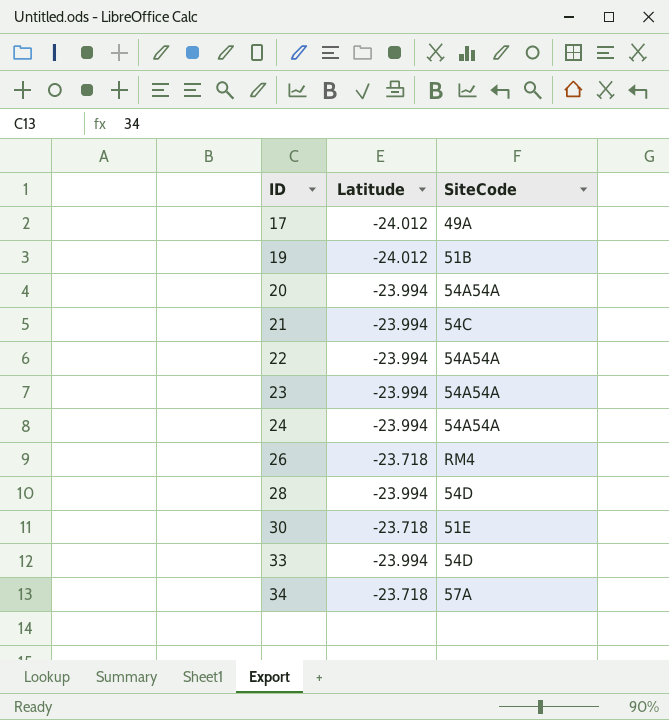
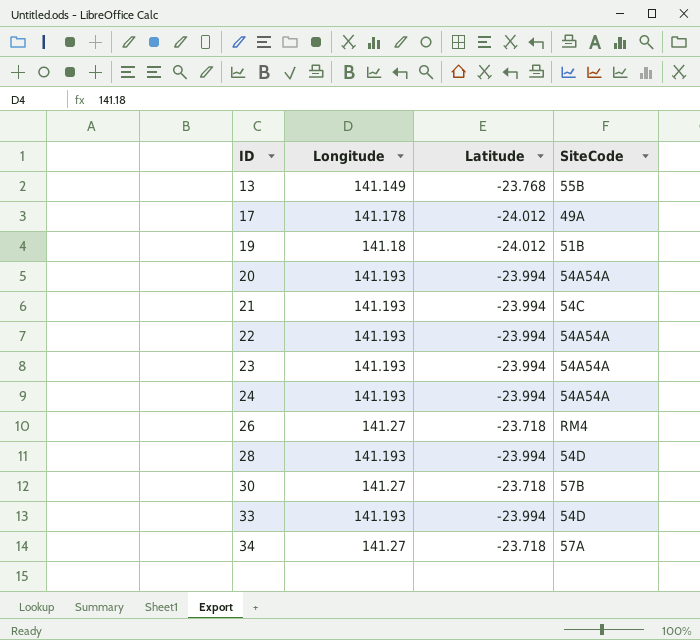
column Longitude | position: none -> 2
row 13: none -> 141.149 | -23.768 | 55B
30 | SiteCode: 51E -> 57B

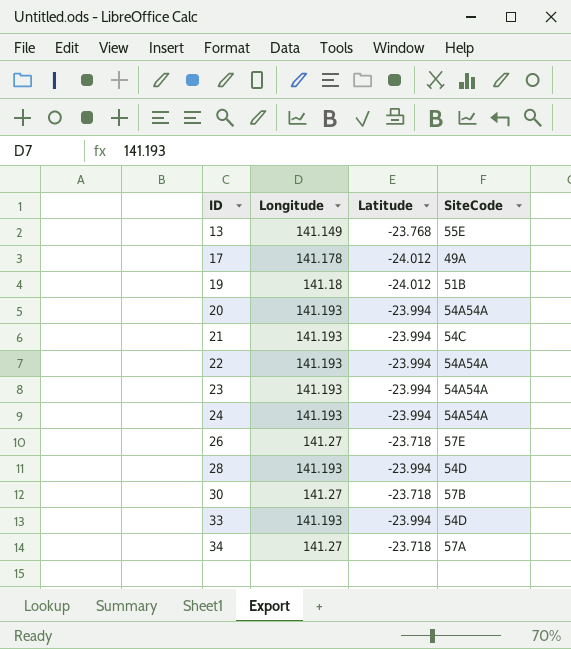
13 | SiteCode: 55B -> 55E
26 | SiteCode: RM4 -> 57E

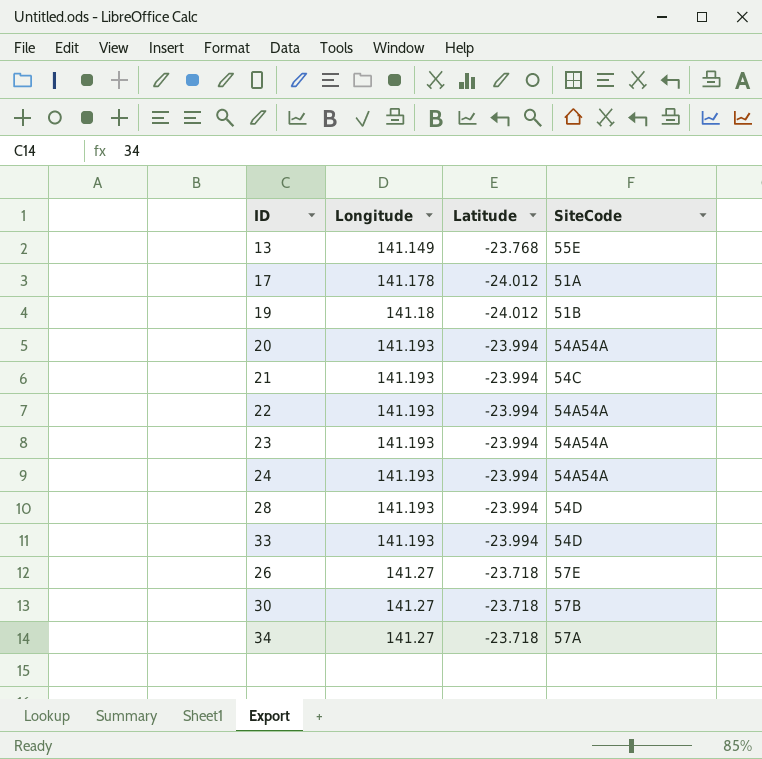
row order: ID ascending -> Longitude ascending
17 | SiteCode: 49A -> 51A

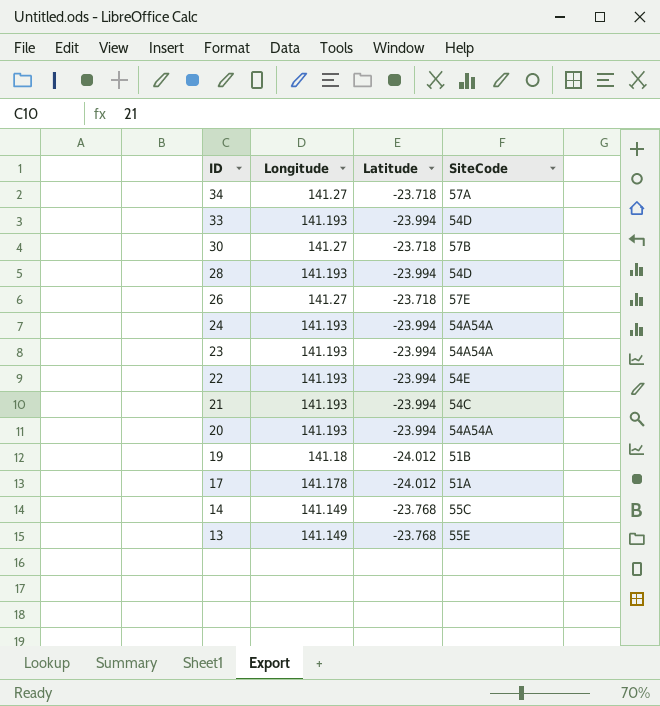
row order: Longitude ascending -> ID descending
22 | SiteCode: 54A54A -> 54E
row 14: none -> 141.149 | -23.768 | 55C

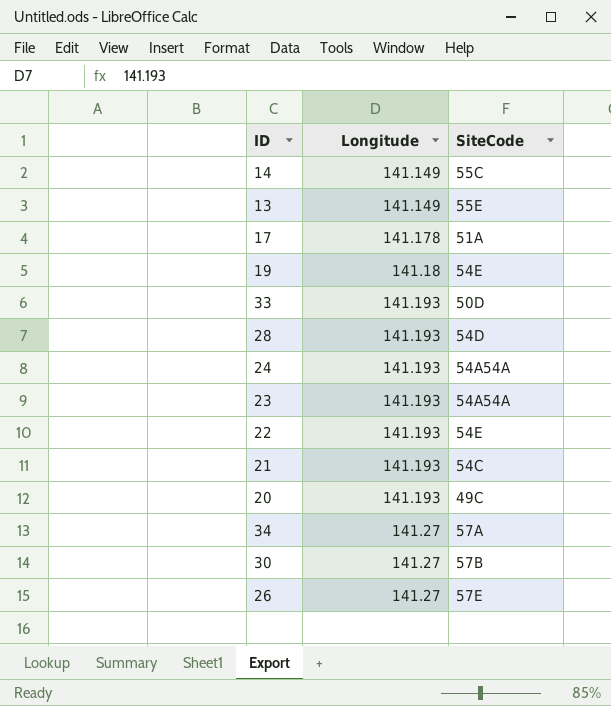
row order: ID descending -> Longitude ascending
column Latitude | position: 3 -> none
19 | SiteCode: 51B -> 54E
33 | SiteCode: 54D -> 50D
20 | SiteCode: 54A54A -> 49C

